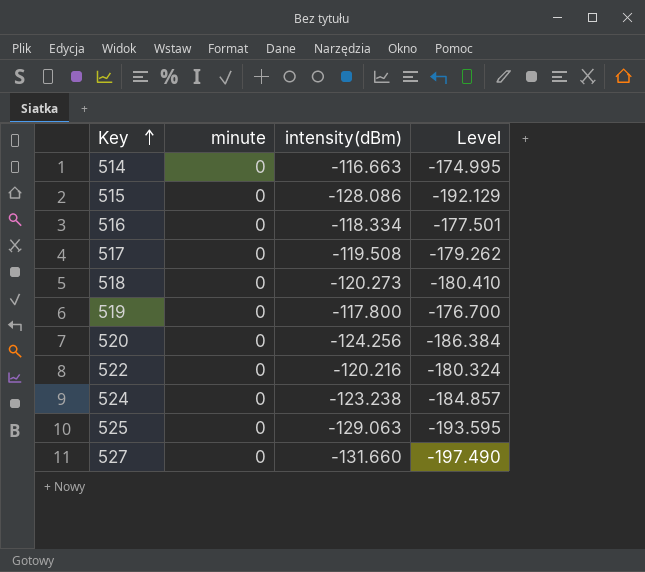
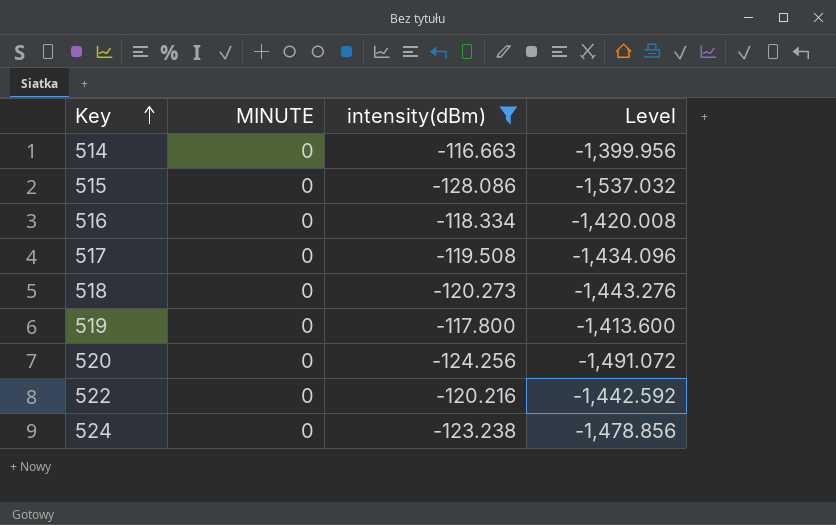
filter: none -> intensity(dBm) >= -128.086
column name: minute -> MINUTE
column Level | formula: [intensity(dBm)] * 1.5 -> [intensity(dBm)] * 12

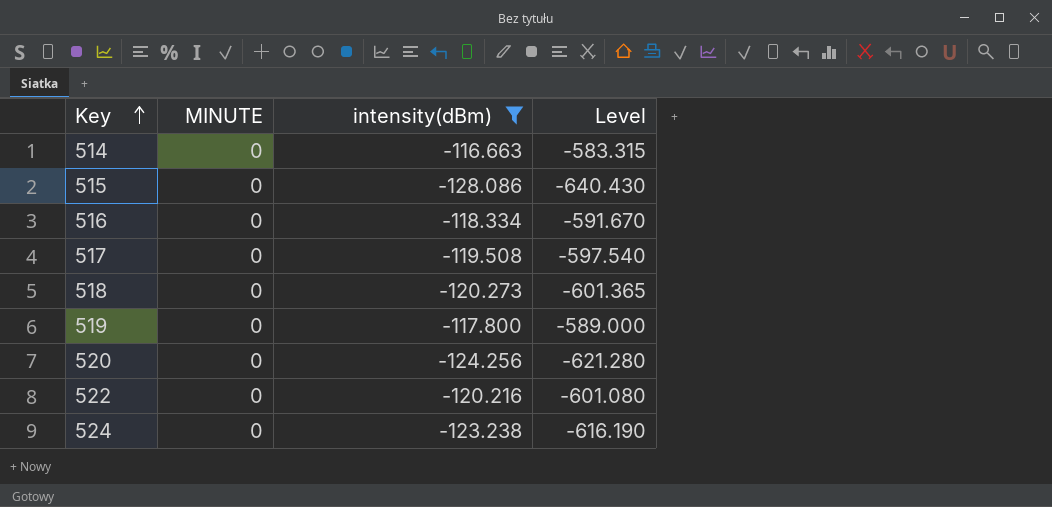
column Level | formula: [intensity(dBm)] * 12 -> [intensity(dBm)] * 5

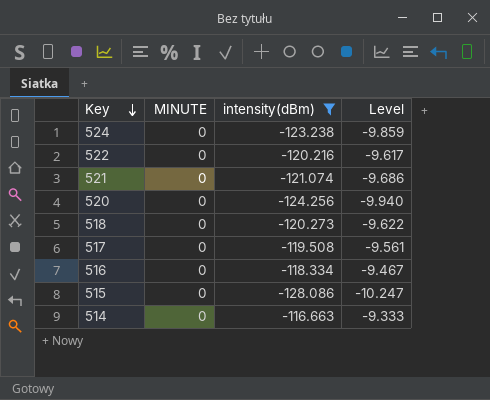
row order: Key ascending -> Key descending
column Level | formula: [intensity(dBm)] * 5 -> [intensity(dBm)] * 0.08
row 519: 0 | -117.800 | -589.000 -> none
row 521: none -> 0 | -121.074 | -9.686

